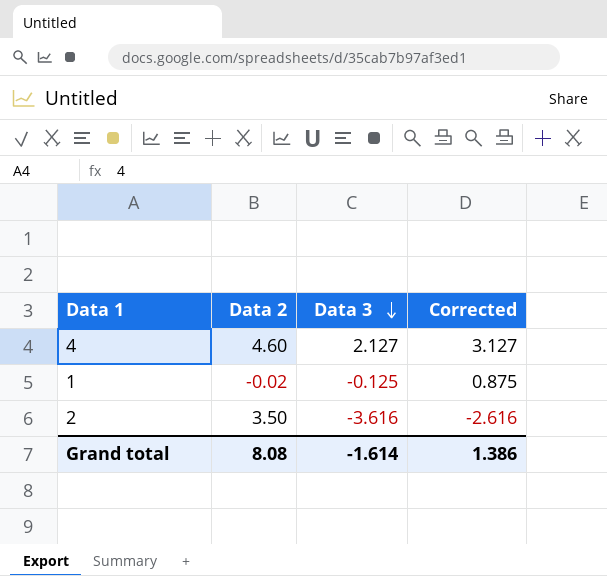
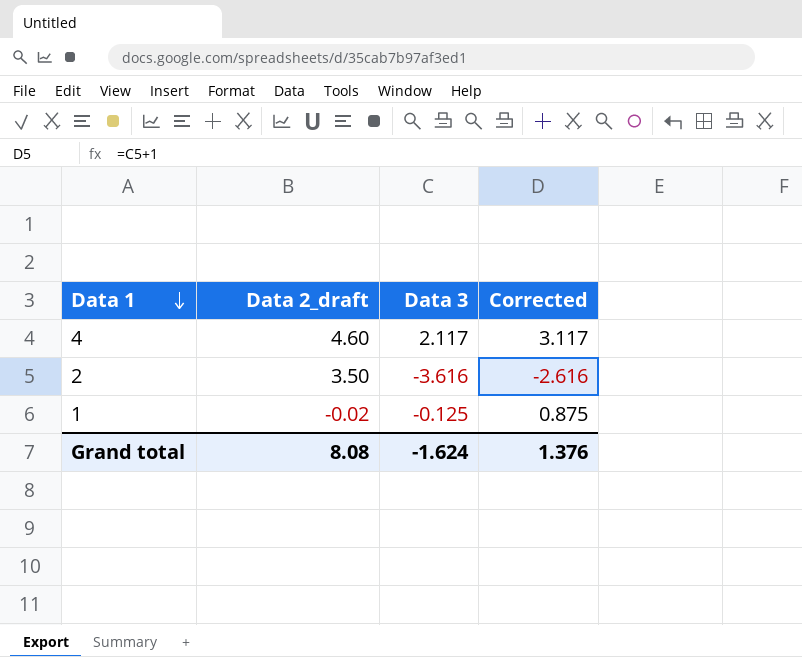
row order: Data 3 descending -> Data 1 descending
column name: Data 2 -> Data 2_draft
4 | Data 3: 2.127 -> 2.117
4 | Corrected: 3.127 -> 3.117
Grand total | Data 3: -1.614 -> -1.624
Grand total | Corrected: 1.386 -> 1.376

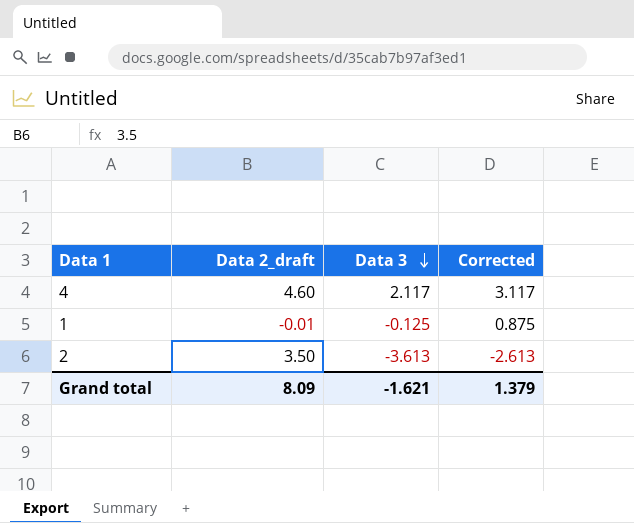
row order: Data 1 descending -> Data 3 descending
1 | Data 2_draft: -0.02 -> -0.01
2 | Data 3: -3.616 -> -3.613
2 | Corrected: -2.616 -> -2.613
Grand total | Data 2_draft: 8.08 -> 8.09
Grand total | Data 3: -1.624 -> -1.621
Grand total | Corrected: 1.376 -> 1.379

